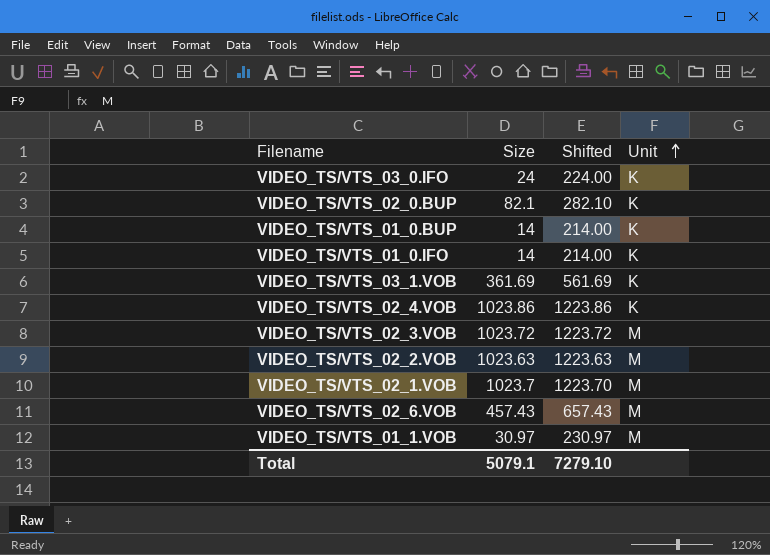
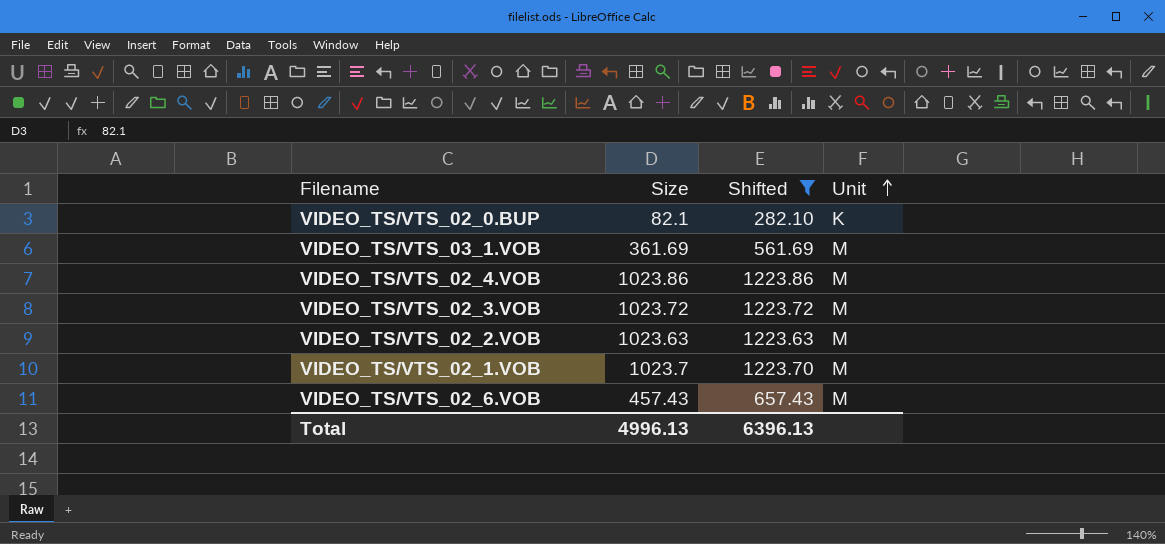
filter: none -> Shifted >= 282.10
VIDEO_TS/VTS_03_1.VOB | Unit: K -> M
VIDEO_TS/VTS_02_4.VOB | Unit: K -> M
Total | Size: 5079.1 -> 4996.13
Total | Shifted: 7279.10 -> 6396.13

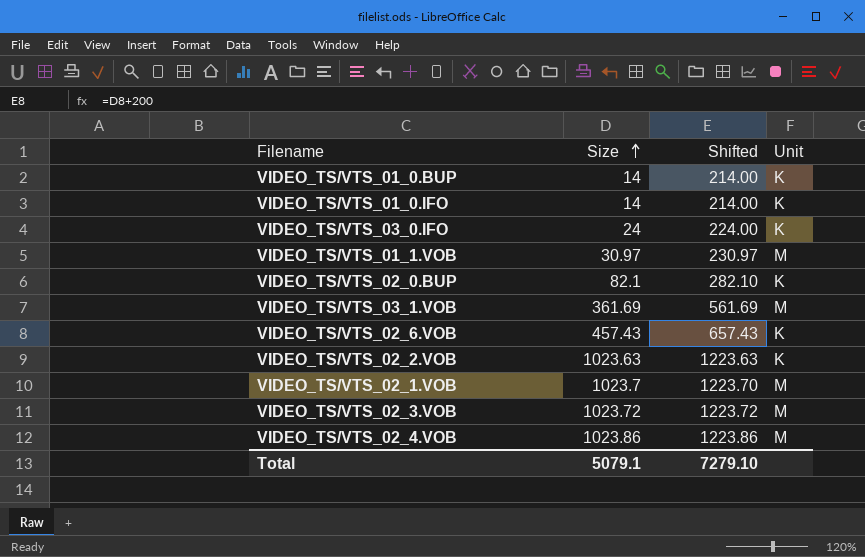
filter: Shifted >= 282.10 -> none
row order: Unit ascending -> Size ascending
VIDEO_TS/VTS_02_6.VOB | Unit: M -> K
VIDEO_TS/VTS_02_2.VOB | Unit: M -> K
Total | Size: 4996.13 -> 5079.1
Total | Shifted: 6396.13 -> 7279.10

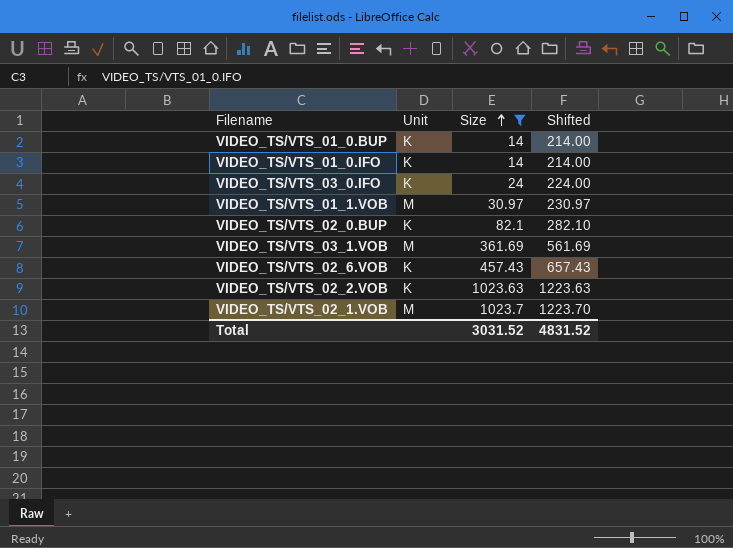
filter: none -> Size <= 1023.7
column Unit | position: 4 -> 2
Total | Size: 5079.1 -> 3031.52
Total | Shifted: 7279.10 -> 4831.52

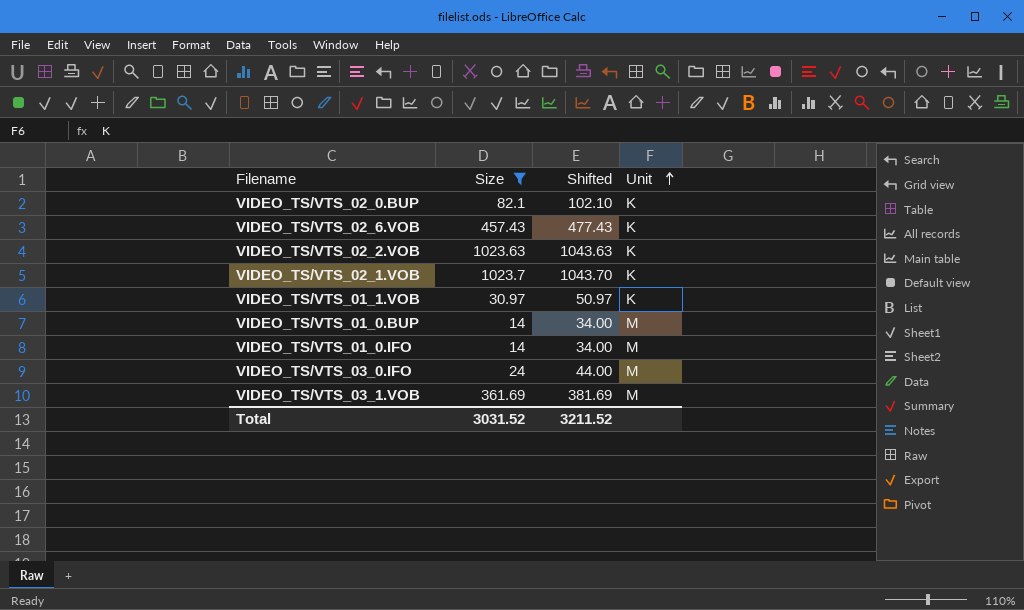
row order: Size ascending -> Unit ascending
column Shifted | formula: [Size] + 200 -> [Size] + 20
column Unit | position: 2 -> 4
VIDEO_TS/VTS_02_1.VOB | Unit: M -> K
VIDEO_TS/VTS_01_1.VOB | Unit: M -> K
VIDEO_TS/VTS_01_0.BUP | Unit: K -> M
VIDEO_TS/VTS_01_0.IFO | Unit: K -> M
VIDEO_TS/VTS_03_0.IFO | Unit: K -> M
Total | Shifted: 4831.52 -> 3211.52

